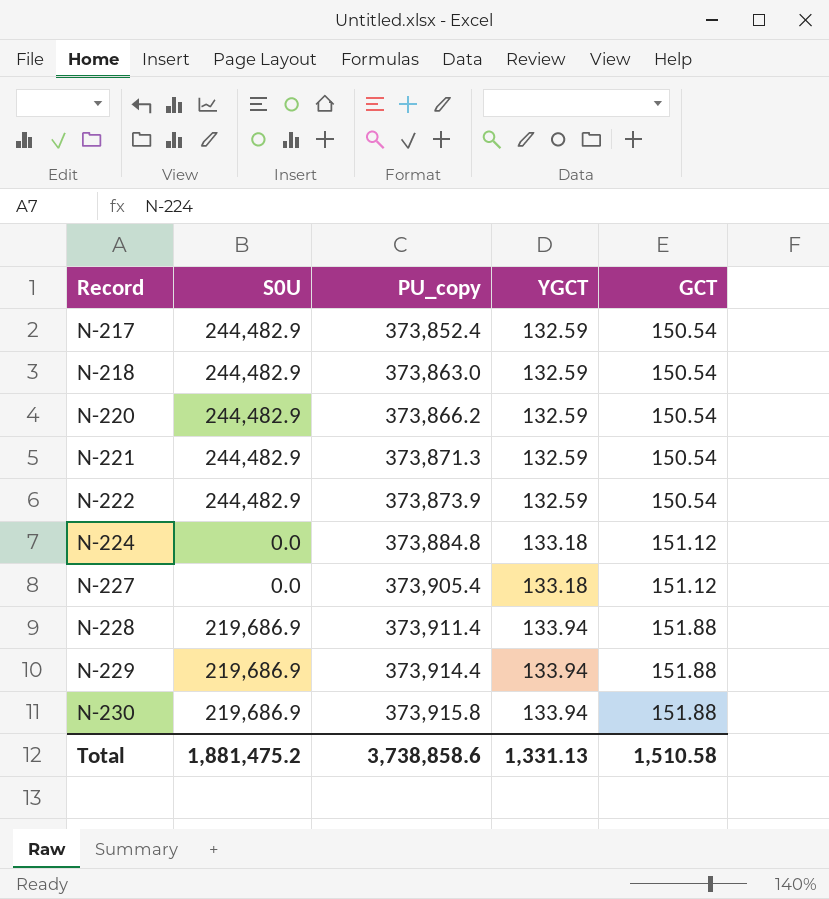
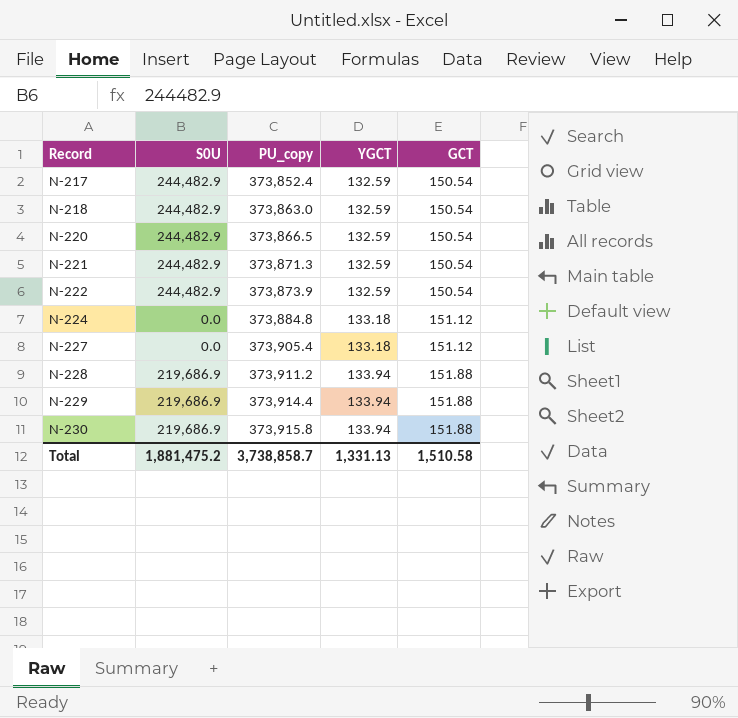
N-220 | PU_copy: 373,866.2 -> 373,866.5
N-228 | PU_copy: 373,911.4 -> 373,911.2
Total | PU_copy: 3,738,858.6 -> 3,738,858.7

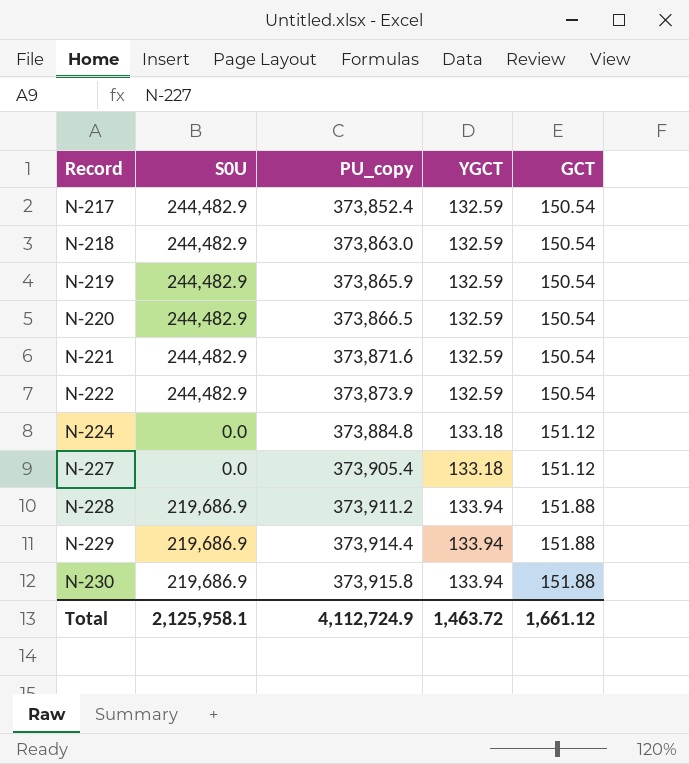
row N-219: none -> 244,482.9 | 373,865.9 | 132.59 | 150.54
N-221 | PU_copy: 373,871.3 -> 373,871.6
Total | S0U: 1,881,475.2 -> 2,125,958.1
Total | PU_copy: 3,738,858.7 -> 4,112,724.9
Total | YGCT: 1,331.13 -> 1,463.72
Total | GCT: 1,510.58 -> 1,661.12

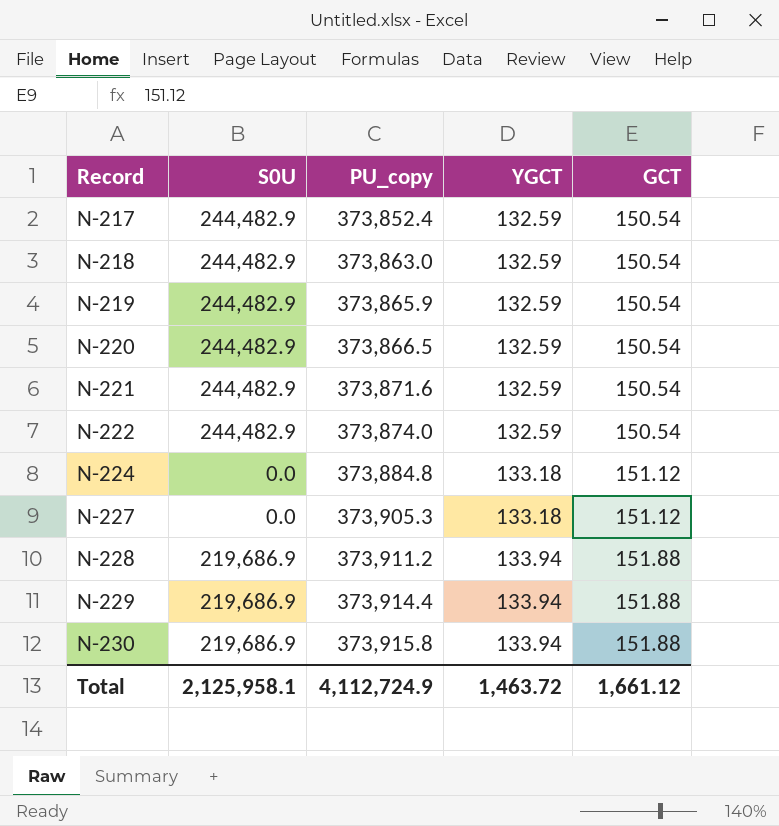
N-222 | PU_copy: 373,873.9 -> 373,874.0
N-227 | PU_copy: 373,905.4 -> 373,905.3

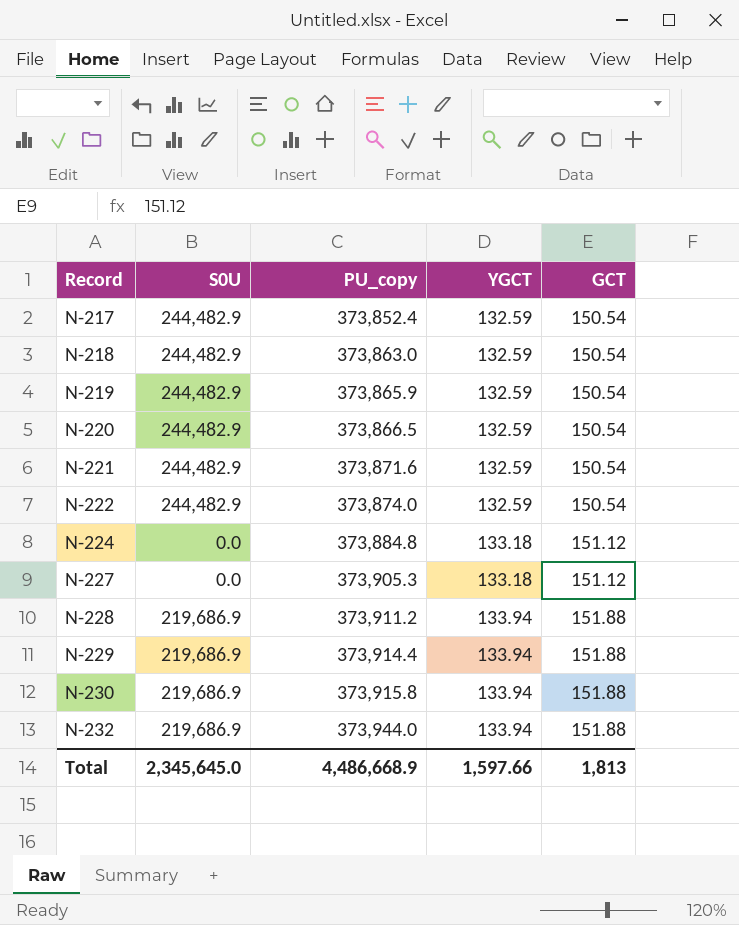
row N-232: none -> 219,686.9 | 373,944.0 | 133.94 | 151.88
Total | S0U: 2,125,958.1 -> 2,345,645.0
Total | PU_copy: 4,112,724.9 -> 4,486,668.9
Total | YGCT: 1,463.72 -> 1,597.66
Total | GCT: 1,661.12 -> 1,813

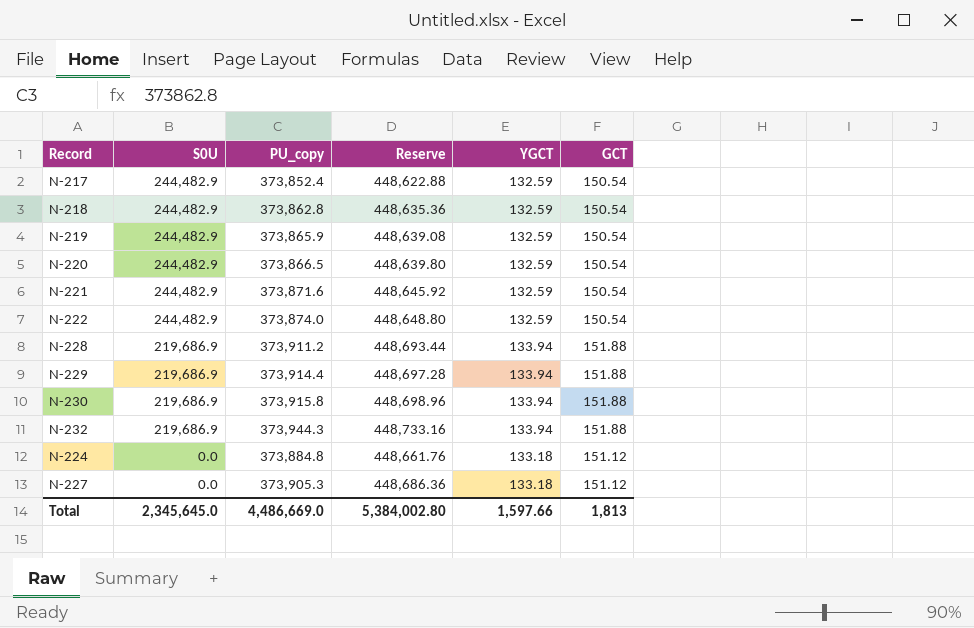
row order: Record ascending -> S0U descending
column Reserve | formula: none -> [PU_copy] * 1.2
N-218 | PU_copy: 373,863.0 -> 373,862.8
N-232 | PU_copy: 373,944.0 -> 373,944.3
Total | PU_copy: 4,486,668.9 -> 4,486,669.0

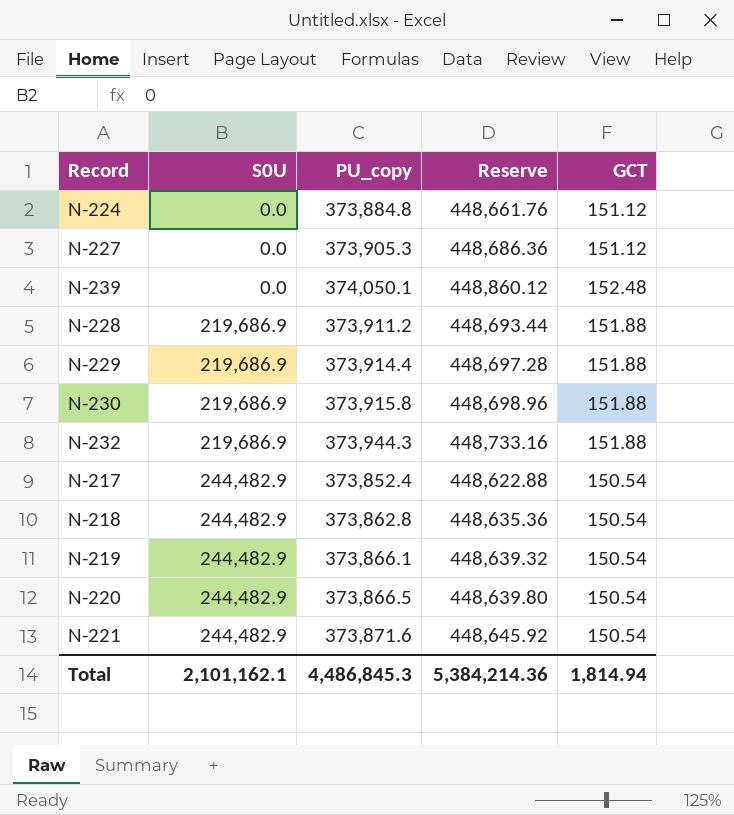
row order: S0U descending -> S0U ascending
column YGCT | position: 5 -> none
row N-222: 244,482.9 | 373,874.0 | 448,648.80 | 132.59 | 150.54 -> none
row N-239: none -> 0.0 | 374,050.1 | 448,860.12 | 152.48
N-219 | PU_copy: 373,865.9 -> 373,866.1
N-219 | Reserve: 448,639.08 -> 448,639.32
Total | S0U: 2,345,645.0 -> 2,101,162.1
Total | PU_copy: 4,486,669.0 -> 4,486,845.3
Total | Reserve: 5,384,002.80 -> 5,384,214.36
Total | GCT: 1,813 -> 1,814.94

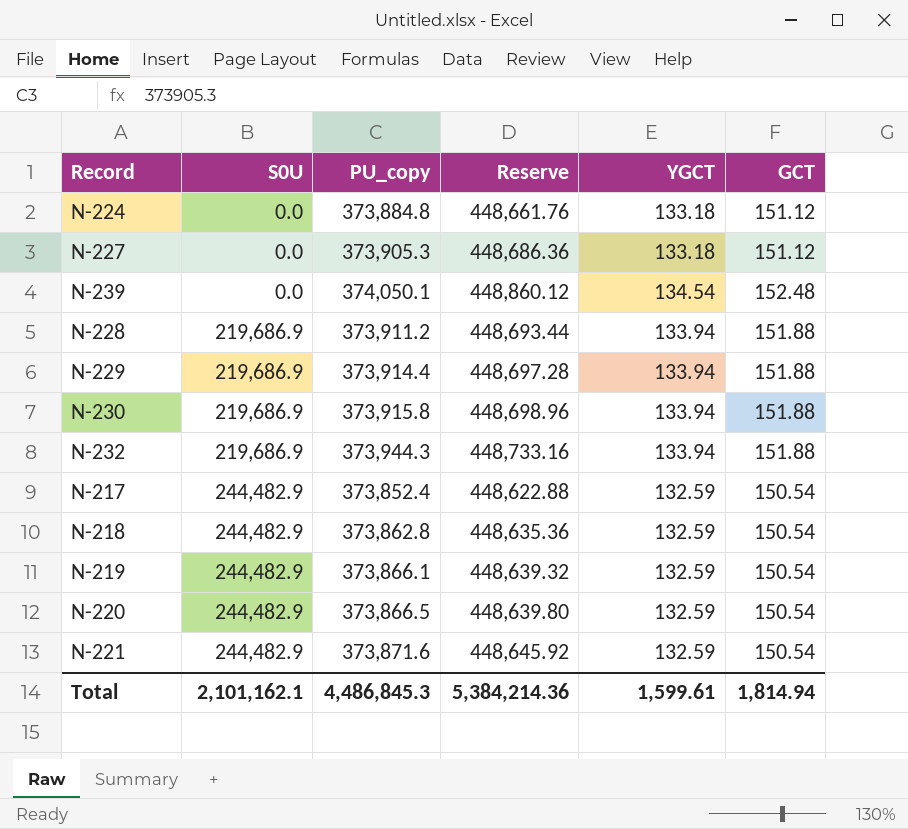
column YGCT | position: none -> 5

